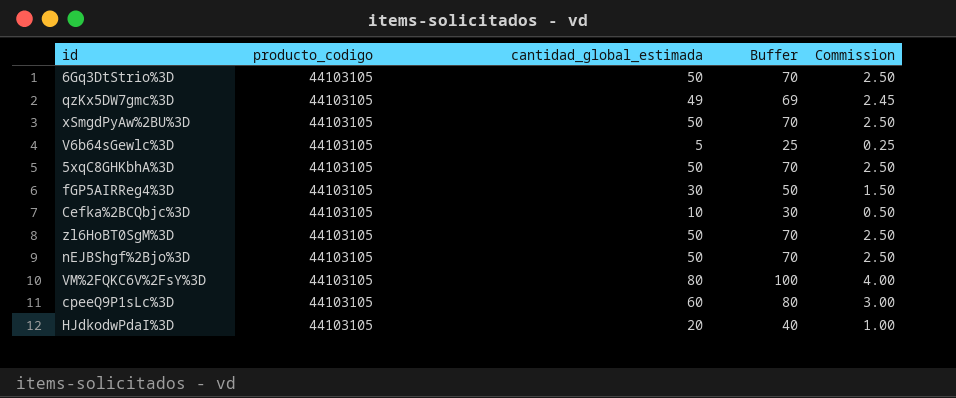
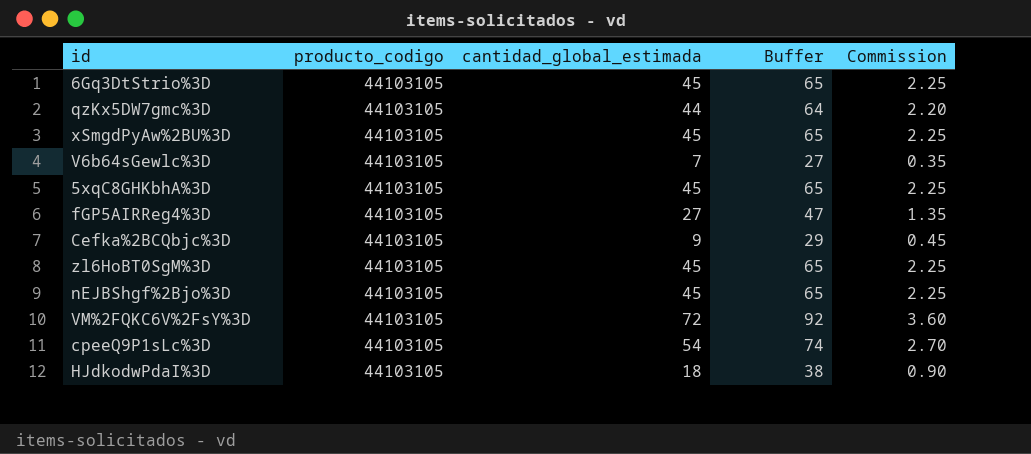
6Gq3DtStrio%3D | cantidad_global_estimada: 50 -> 45
6Gq3DtStrio%3D | Buffer: 70 -> 65
6Gq3DtStrio%3D | Commission: 2.50 -> 2.25
qzKx5DW7gmc%3D | cantidad_global_estimada: 49 -> 44
qzKx5DW7gmc%3D | Buffer: 69 -> 64
qzKx5DW7gmc%3D | Commission: 2.45 -> 2.20
xSmgdPyAw%2BU%3D | cantidad_global_estimada: 50 -> 45
xSmgdPyAw%2BU%3D | Buffer: 70 -> 65
xSmgdPyAw%2BU%3D | Commission: 2.50 -> 2.25
V6b64sGewlc%3D | cantidad_global_estimada: 5 -> 7
V6b64sGewlc%3D | Buffer: 25 -> 27
V6b64sGewlc%3D | Commission: 0.25 -> 0.35
5xqC8GHKbhA%3D | cantidad_global_estimada: 50 -> 45
5xqC8GHKbhA%3D | Buffer: 70 -> 65
5xqC8GHKbhA%3D | Commission: 2.50 -> 2.25
fGP5AIRReg4%3D | cantidad_global_estimada: 30 -> 27
fGP5AIRReg4%3D | Buffer: 50 -> 47
fGP5AIRReg4%3D | Commission: 1.50 -> 1.35
Cefka%2BCQbjc%3D | cantidad_global_estimada: 10 -> 9
Cefka%2BCQbjc%3D | Buffer: 30 -> 29
Cefka%2BCQbjc%3D | Commission: 0.50 -> 0.45
zl6HoBT0SgM%3D | cantidad_global_estimada: 50 -> 45
zl6HoBT0SgM%3D | Buffer: 70 -> 65
zl6HoBT0SgM%3D | Commission: 2.50 -> 2.25
nEJBShgf%2Bjo%3D | cantidad_global_estimada: 50 -> 45
nEJBShgf%2Bjo%3D | Buffer: 70 -> 65
nEJBShgf%2Bjo%3D | Commission: 2.50 -> 2.25
VM%2FQKC6V%2FsY%3D | cantidad_global_estimada: 80 -> 72
VM%2FQKC6V%2FsY%3D | Buffer: 100 -> 92
VM%2FQKC6V%2FsY%3D | Commission: 4.00 -> 3.60
cpeeQ9P1sLc%3D | cantidad_global_estimada: 60 -> 54
cpeeQ9P1sLc%3D | Buffer: 80 -> 74
cpeeQ9P1sLc%3D | Commission: 3.00 -> 2.70
HJdkodwPdaI%3D | cantidad_global_estimada: 20 -> 18
HJdkodwPdaI%3D | Buffer: 40 -> 38
HJdkodwPdaI%3D | Commission: 1.00 -> 0.90

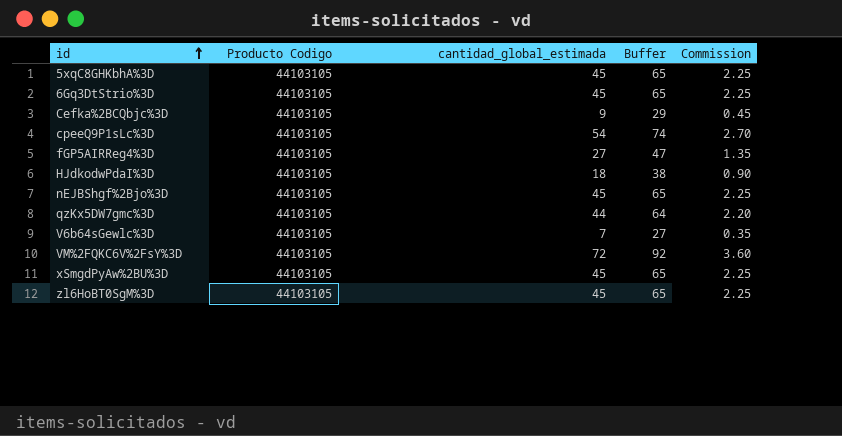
row order: none -> id ascending
column name: producto_codigo -> Producto Codigo

